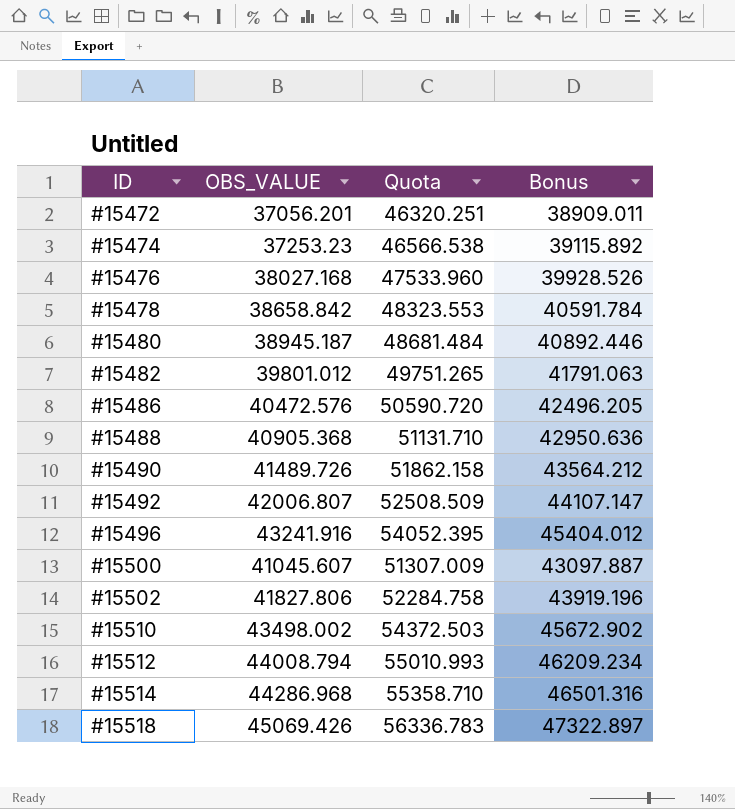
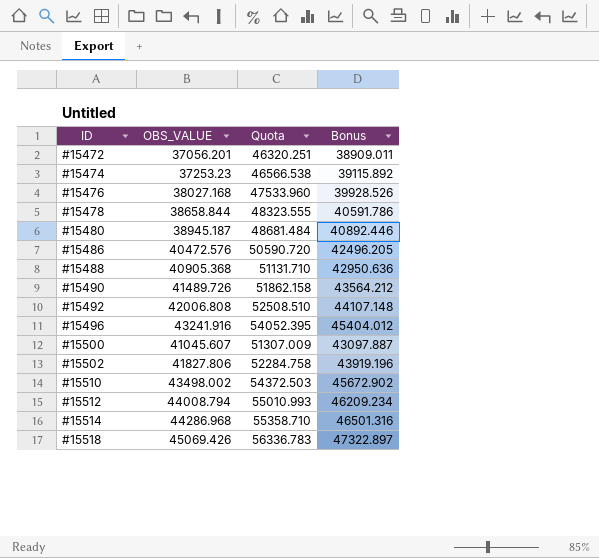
row #15482: 39801.012 | 49751.265 | 41791.063 -> none
#15478 | OBS_VALUE: 38658.842 -> 38658.844
#15478 | Quota: 48323.553 -> 48323.555
#15478 | Bonus: 40591.784 -> 40591.786
#15492 | OBS_VALUE: 42006.807 -> 42006.808
#15492 | Quota: 52508.509 -> 52508.510
#15492 | Bonus: 44107.147 -> 44107.148

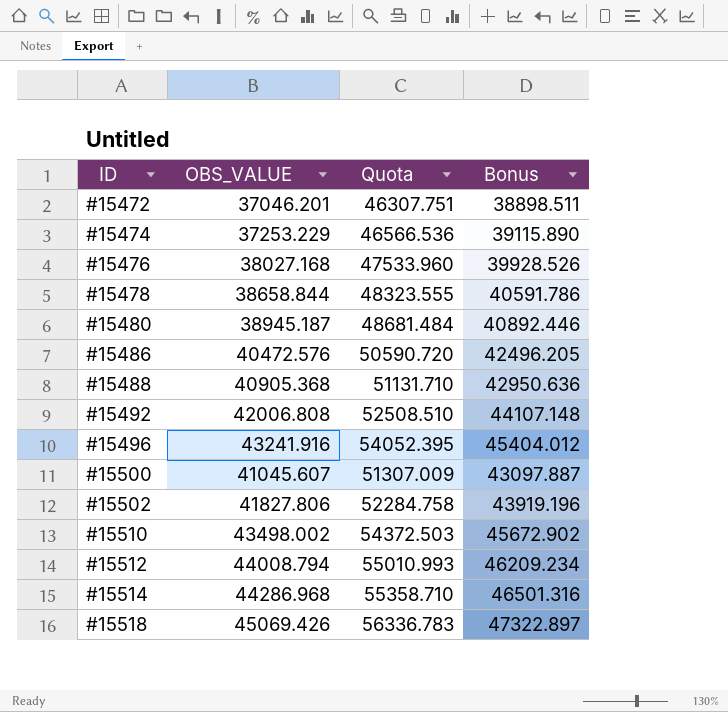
row #15490: 41489.726 | 51862.158 | 43564.212 -> none
#15472 | OBS_VALUE: 37056.201 -> 37046.201
#15472 | Quota: 46320.251 -> 46307.751
#15472 | Bonus: 38909.011 -> 38898.511
#15474 | OBS_VALUE: 37253.23 -> 37253.229
#15474 | Quota: 46566.538 -> 46566.536
#15474 | Bonus: 39115.892 -> 39115.890

